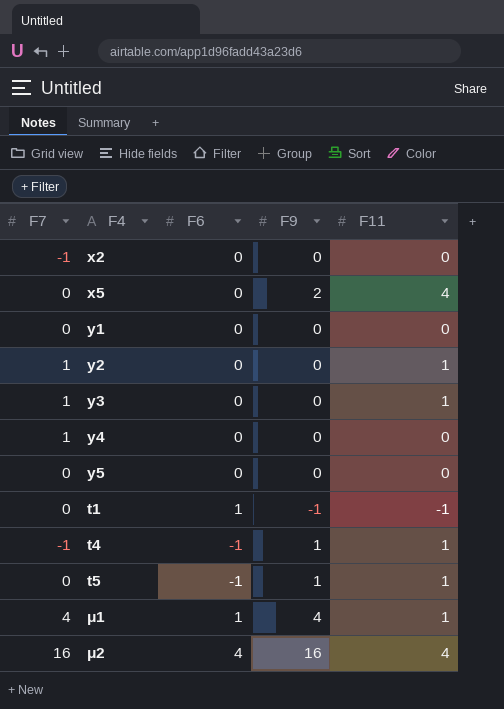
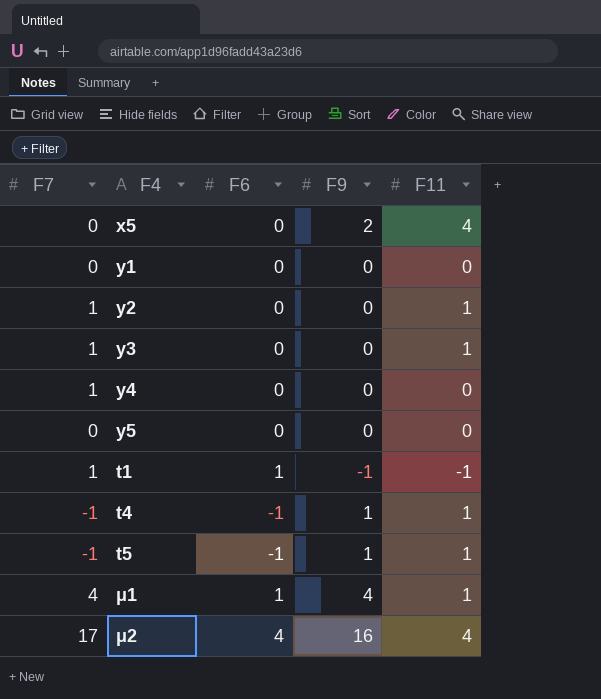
row x2: -1 | 0 | 0 | 0 -> none
t1 | F7: 0 -> 1
t5 | F7: 0 -> -1
μ2 | F7: 16 -> 17

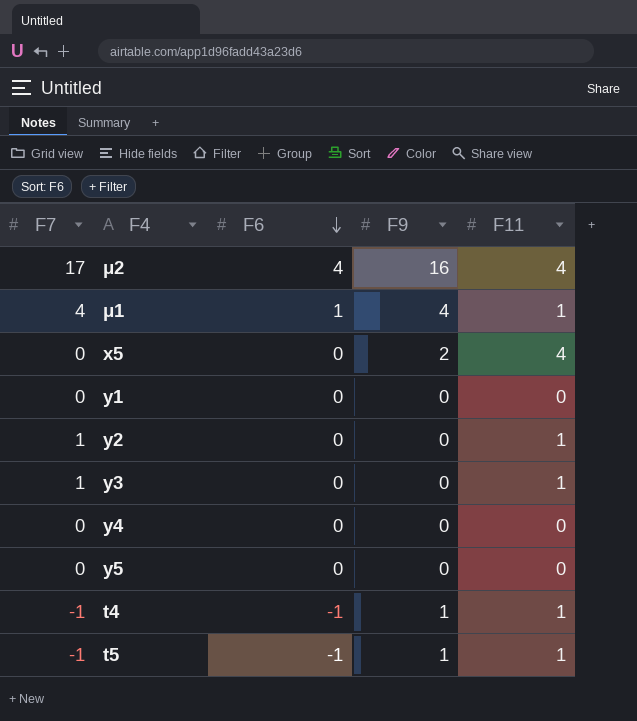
row order: none -> F6 descending
row t1: 1 | 1 | -1 | -1 -> none
y4 | F7: 1 -> 0

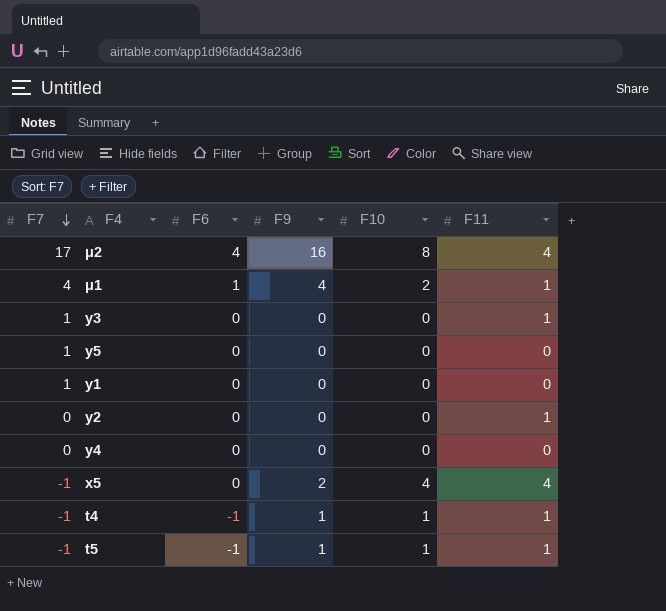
row order: F6 descending -> F7 descending
column F10 | position: none -> 5
y5 | F7: 0 -> 1
y1 | F7: 0 -> 1
y2 | F7: 1 -> 0
x5 | F7: 0 -> -1

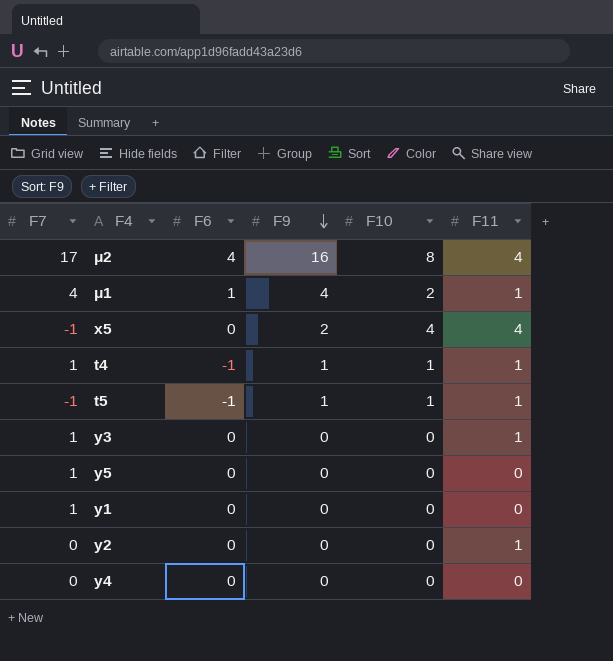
row order: F7 descending -> F9 descending
t4 | F7: -1 -> 1

